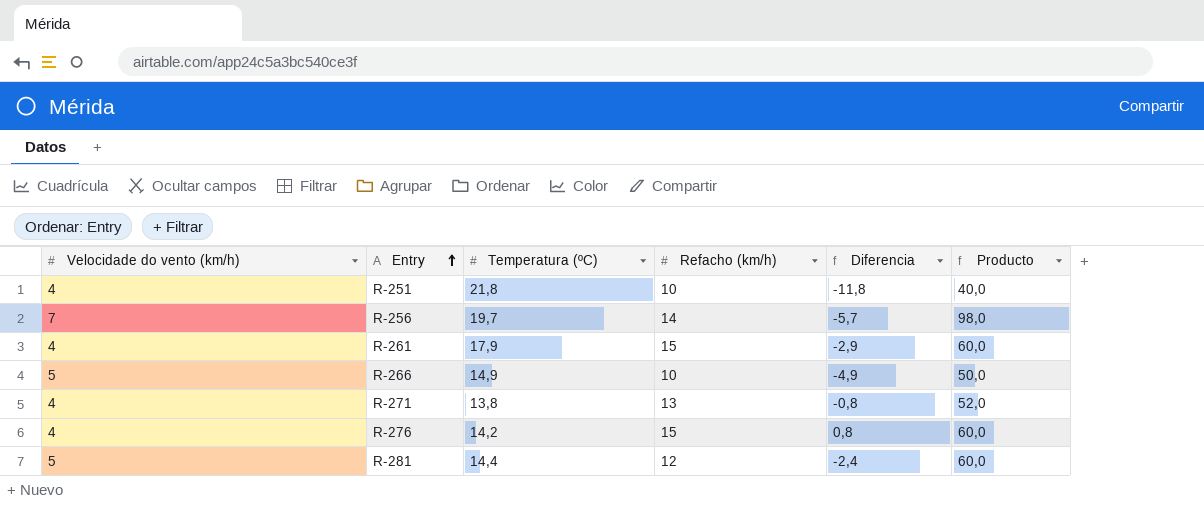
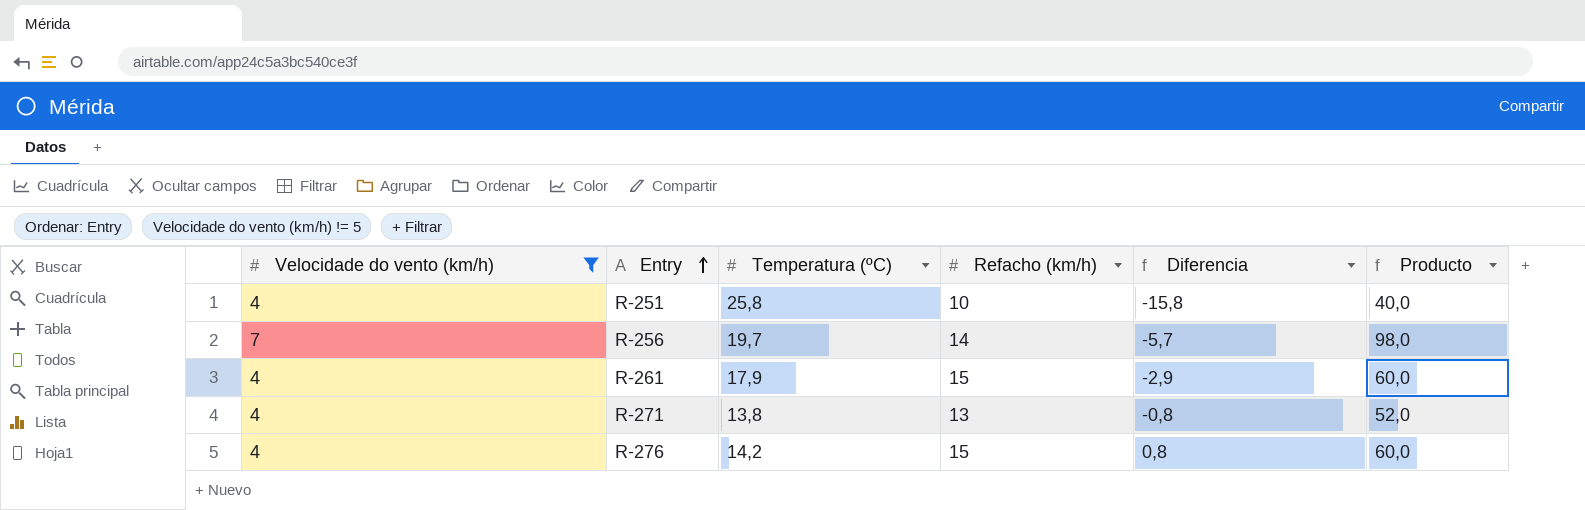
filter: none -> Velocidade do vento (km/h) != 5
R-251 | Temperatura (ºC): 21,8 -> 25,8
R-251 | Diferencia: -11,8 -> -15,8

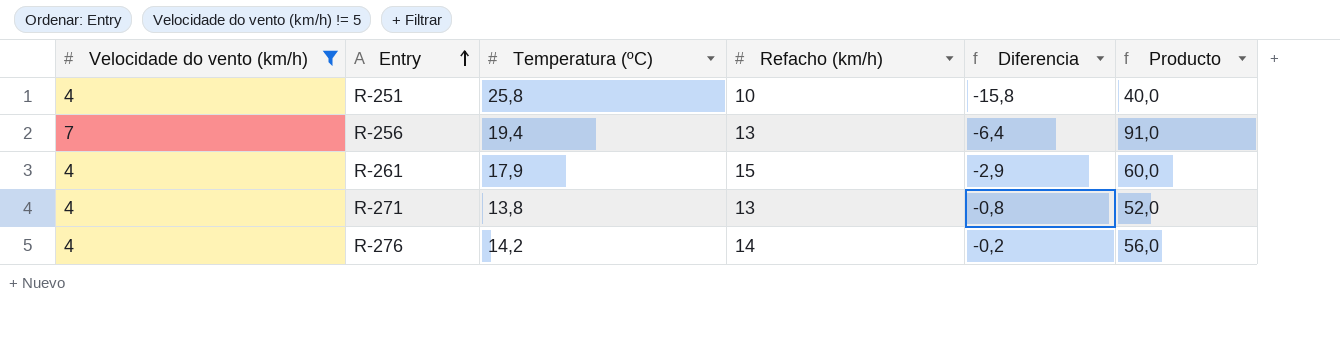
R-256 | Temperatura (ºC): 19,7 -> 19,4
R-256 | Refacho (km/h): 14 -> 13
R-256 | Diferencia: -5,7 -> -6,4
R-256 | Producto: 98,0 -> 91,0
R-276 | Refacho (km/h): 15 -> 14
R-276 | Diferencia: 0,8 -> -0,2
R-276 | Producto: 60,0 -> 56,0

